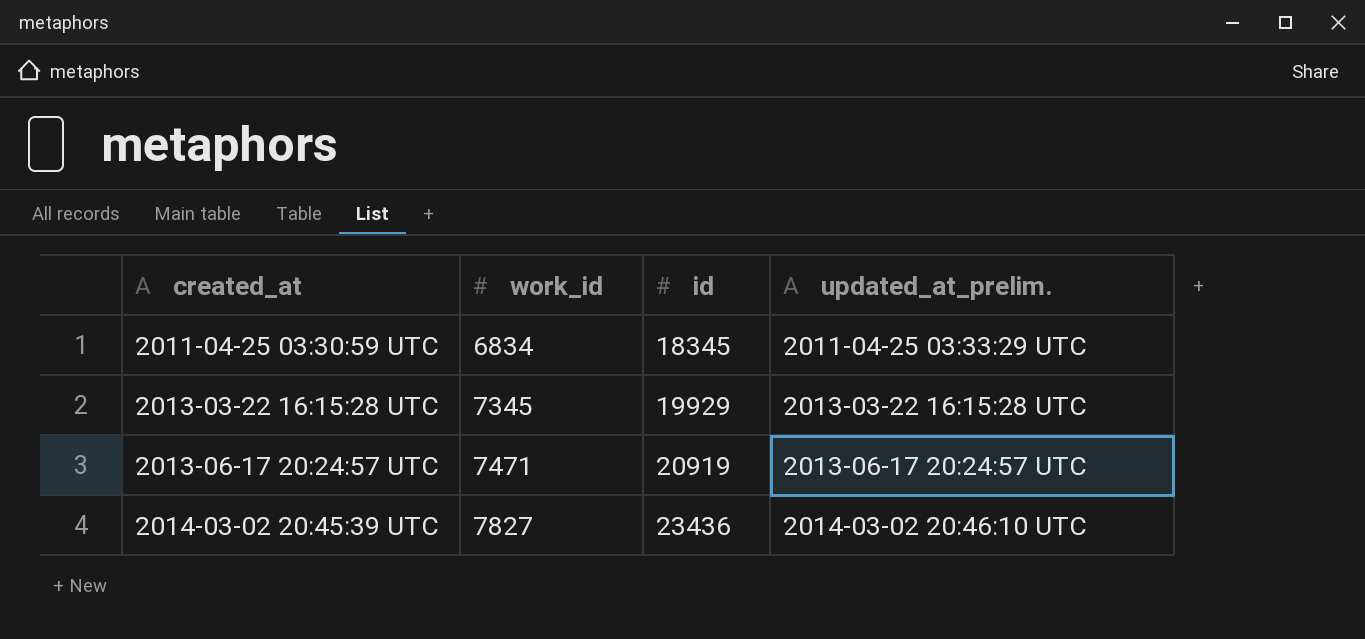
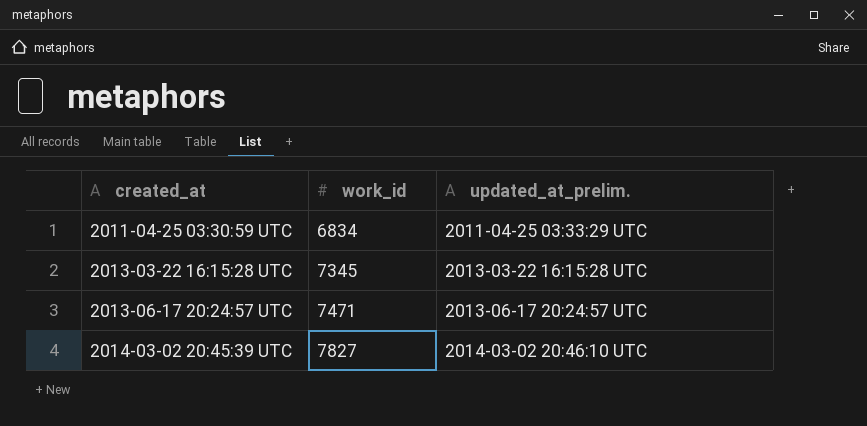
column id | position: 3 -> none

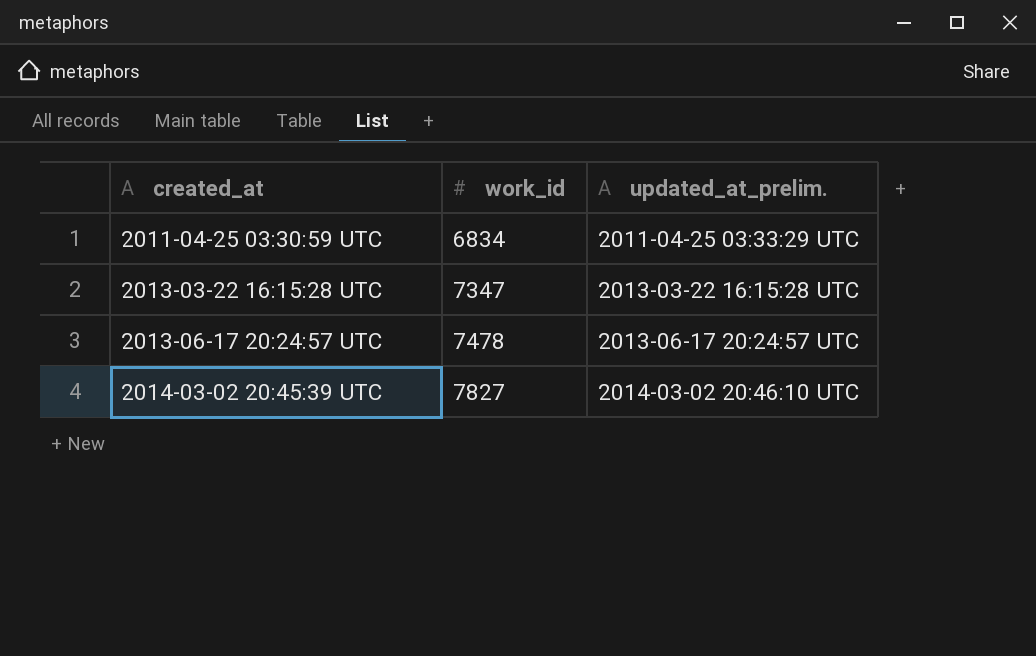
2013-03-22 16:15:28 UTC | work_id: 7345 -> 7347
2013-06-17 20:24:57 UTC | work_id: 7471 -> 7478

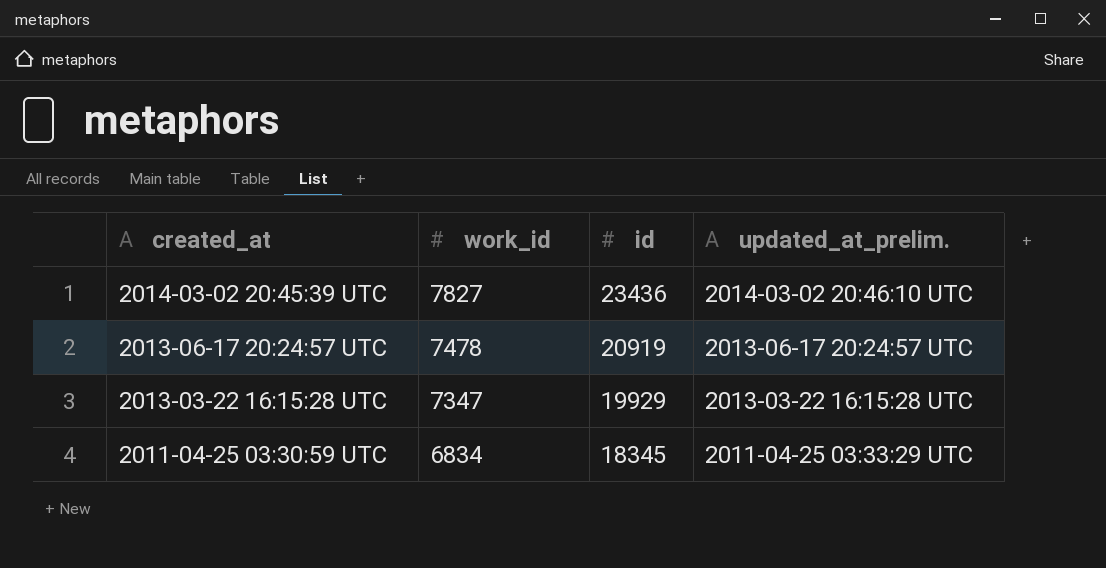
row order: created_at ascending -> created_at descending
column id | position: none -> 3

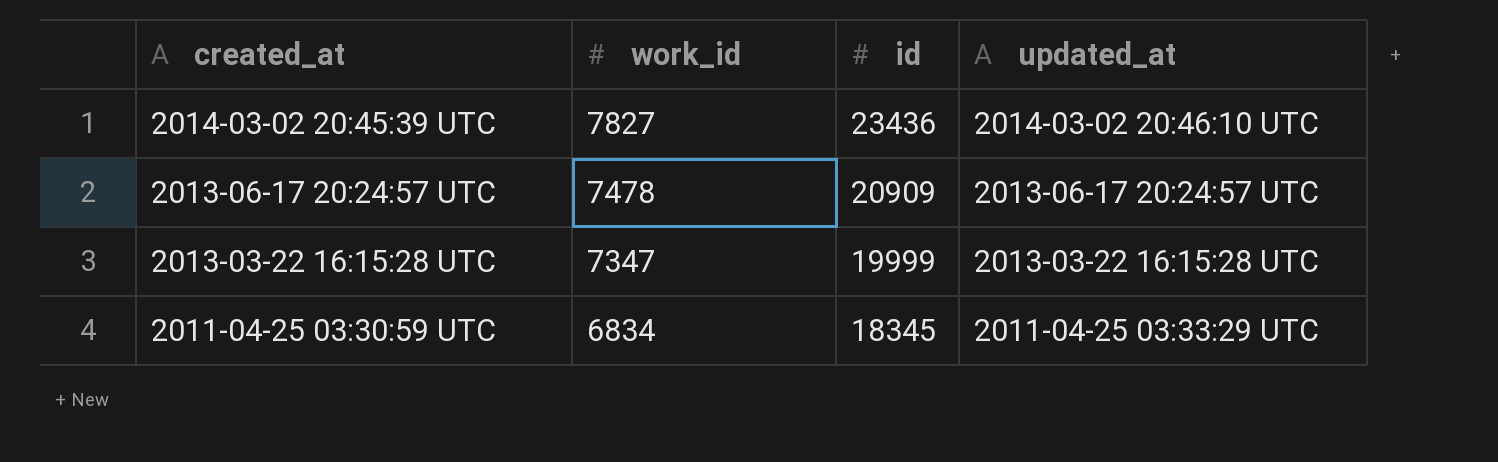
column name: updated_at_prelim. -> updated_at
2013-06-17 20:24:57 UTC | id: 20919 -> 20909
2013-03-22 16:15:28 UTC | id: 19929 -> 19999

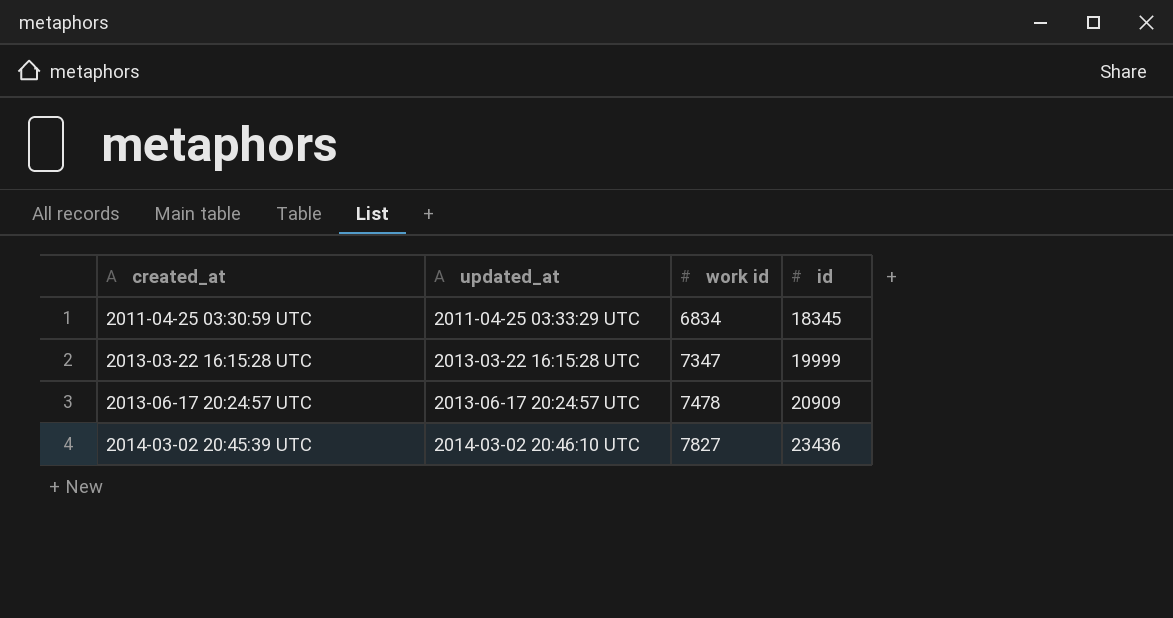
row order: created_at descending -> created_at ascending
column updated_at | position: 4 -> 2
column name: work_id -> work id

